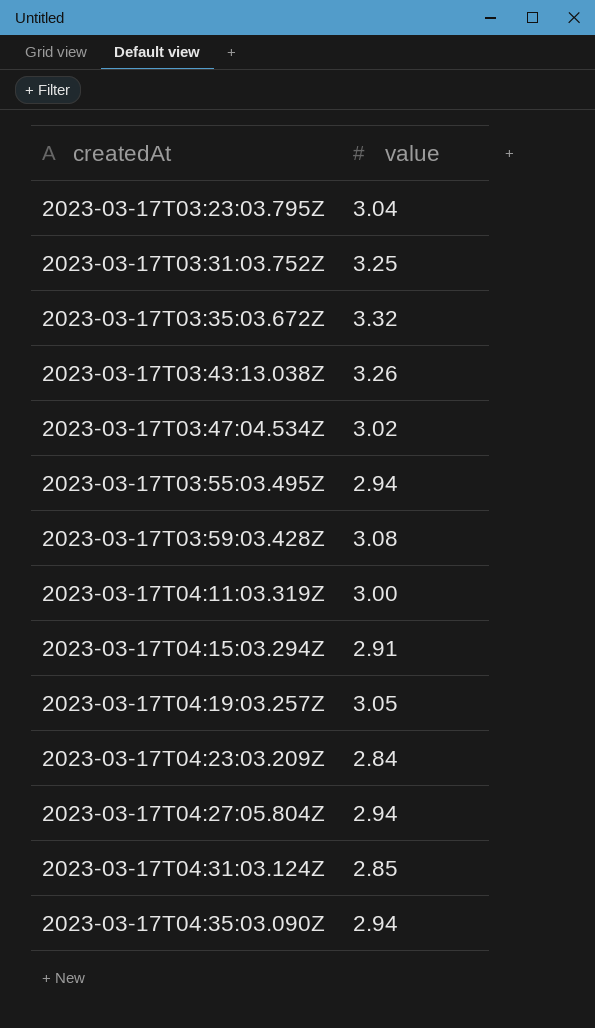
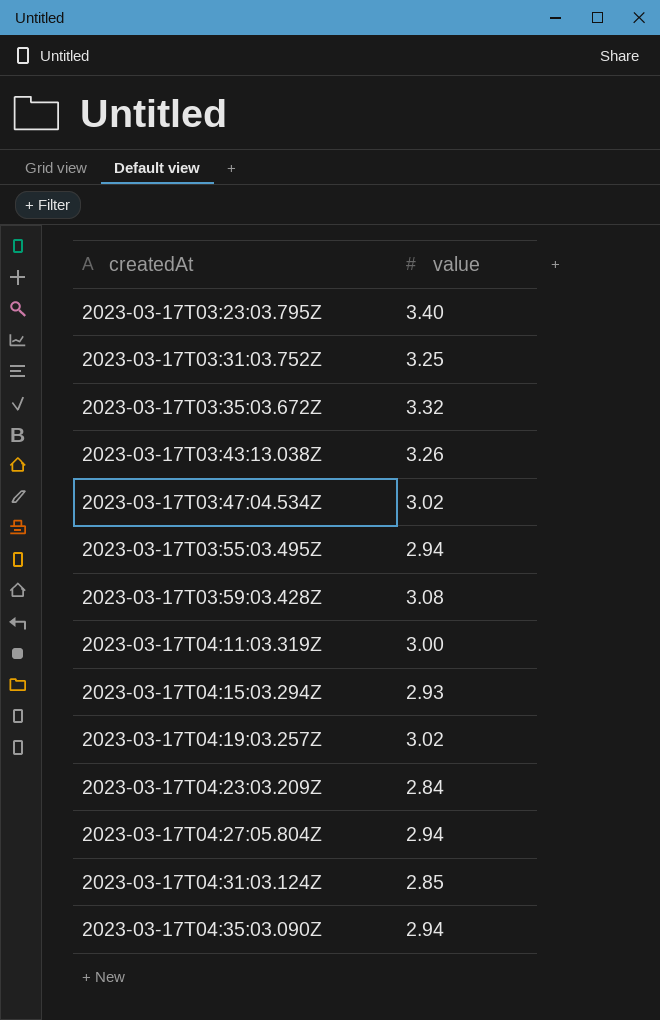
2023-03-17T03:23:03.795Z | value: 3.04 -> 3.40
2023-03-17T04:15:03.294Z | value: 2.91 -> 2.93
2023-03-17T04:19:03.257Z | value: 3.05 -> 3.02

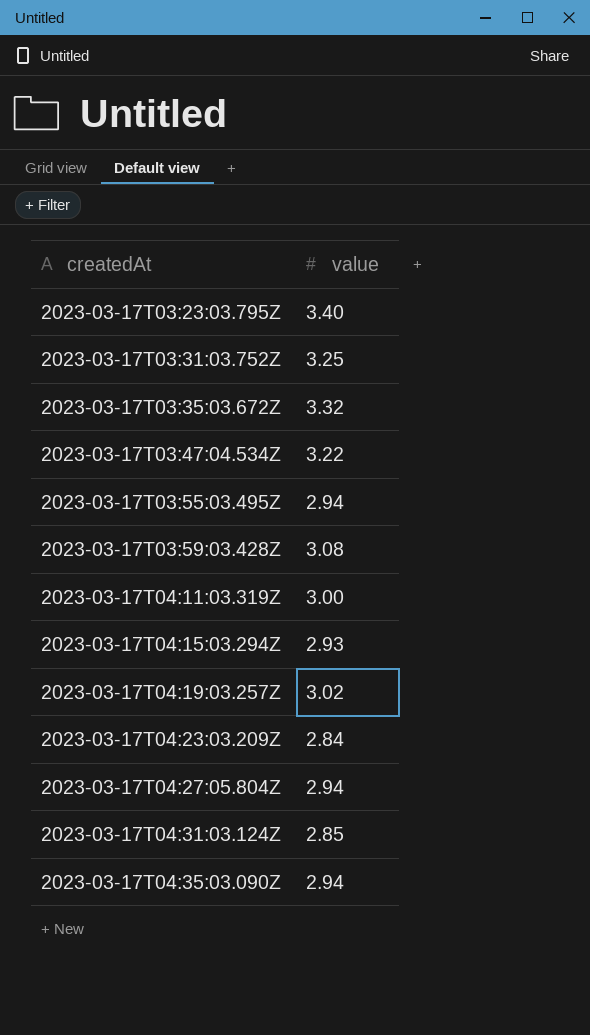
row 2023-03-17T03:43:13.038Z: 3.26 -> none
2023-03-17T03:47:04.534Z | value: 3.02 -> 3.22

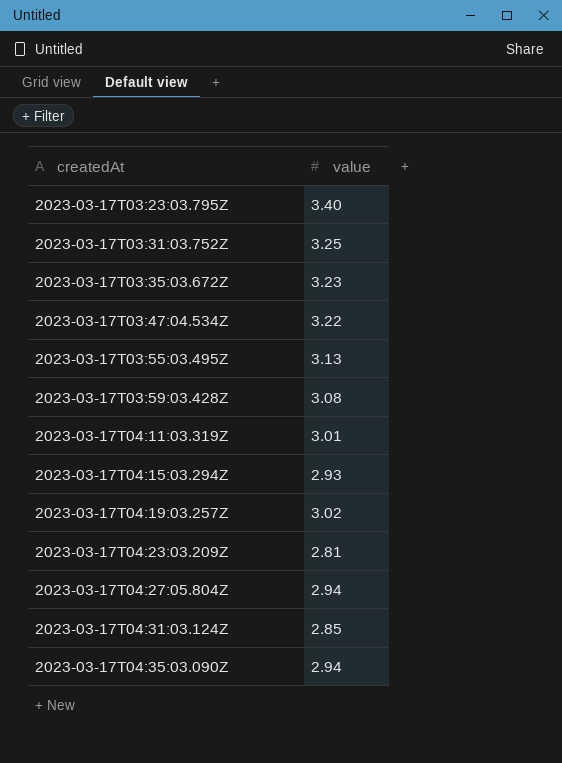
2023-03-17T03:35:03.672Z | value: 3.32 -> 3.23
2023-03-17T03:55:03.495Z | value: 2.94 -> 3.13
2023-03-17T04:11:03.319Z | value: 3.00 -> 3.01
2023-03-17T04:23:03.209Z | value: 2.84 -> 2.81

